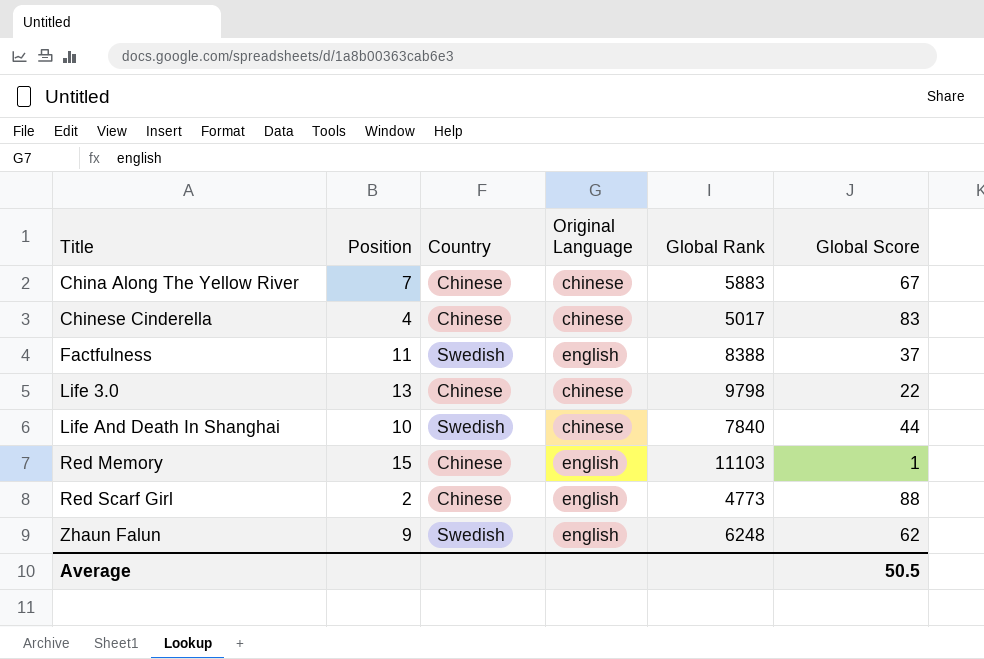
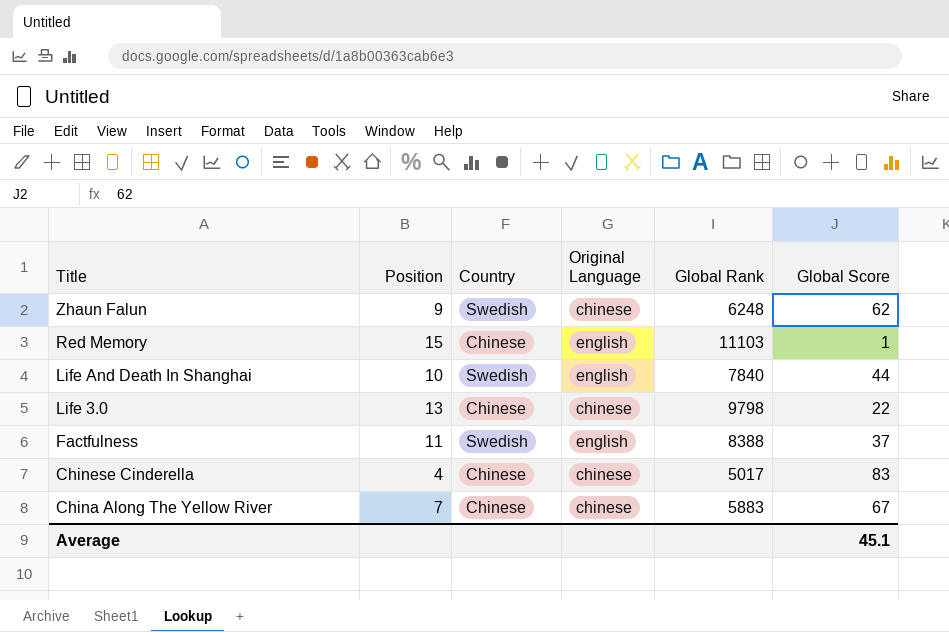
row order: Title ascending -> Title descending
row Red Scarf Girl: 2 | Chinese | english | 4773 | 88 -> none
Zhaun Falun | Original Language: english -> chinese
Life And Death In Shanghai | Original Language: chinese -> english
Average | Global Score: 50.5 -> 45.1

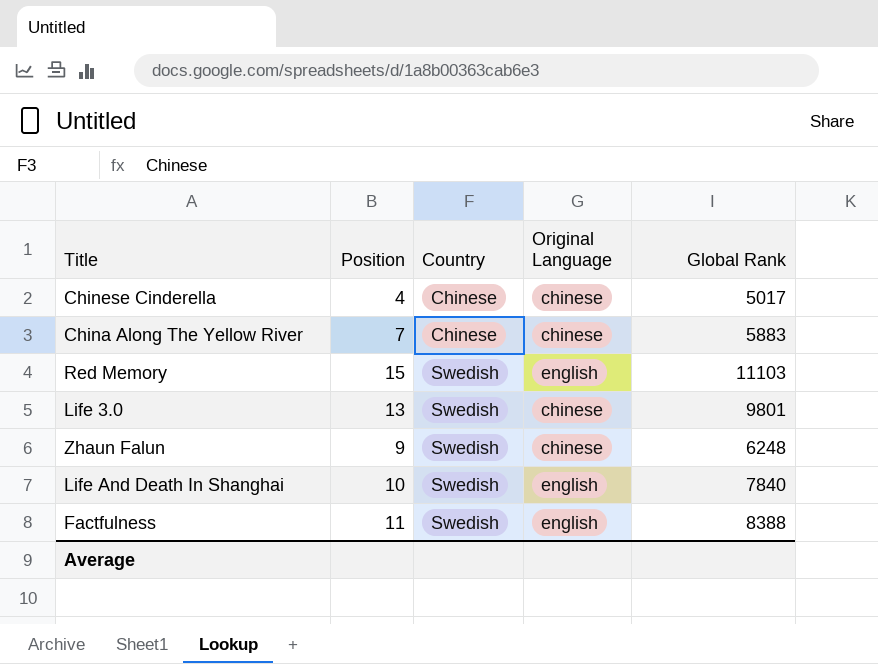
row order: Title descending -> Country ascending
column Global Score | position: 6 -> none
Red Memory | Country: Chinese -> Swedish
Life 3.0 | Country: Chinese -> Swedish
Life 3.0 | Global Rank: 9798 -> 9801

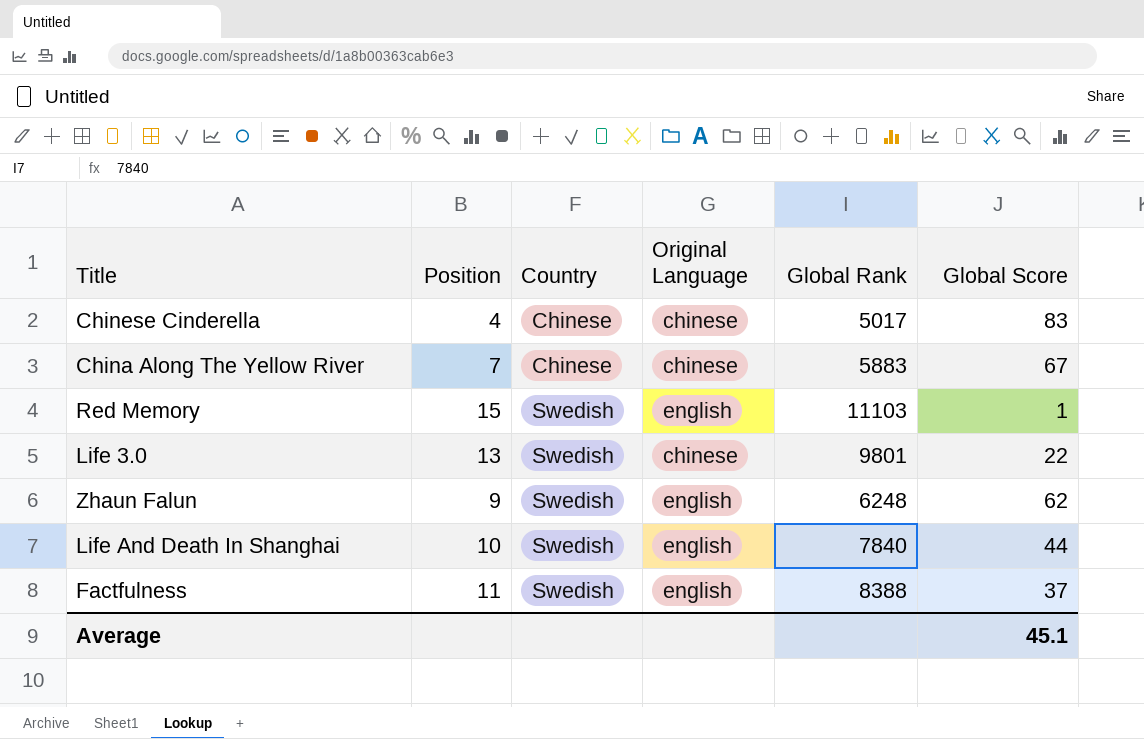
column Global Score | position: none -> 6
Zhaun Falun | Original Language: chinese -> english

